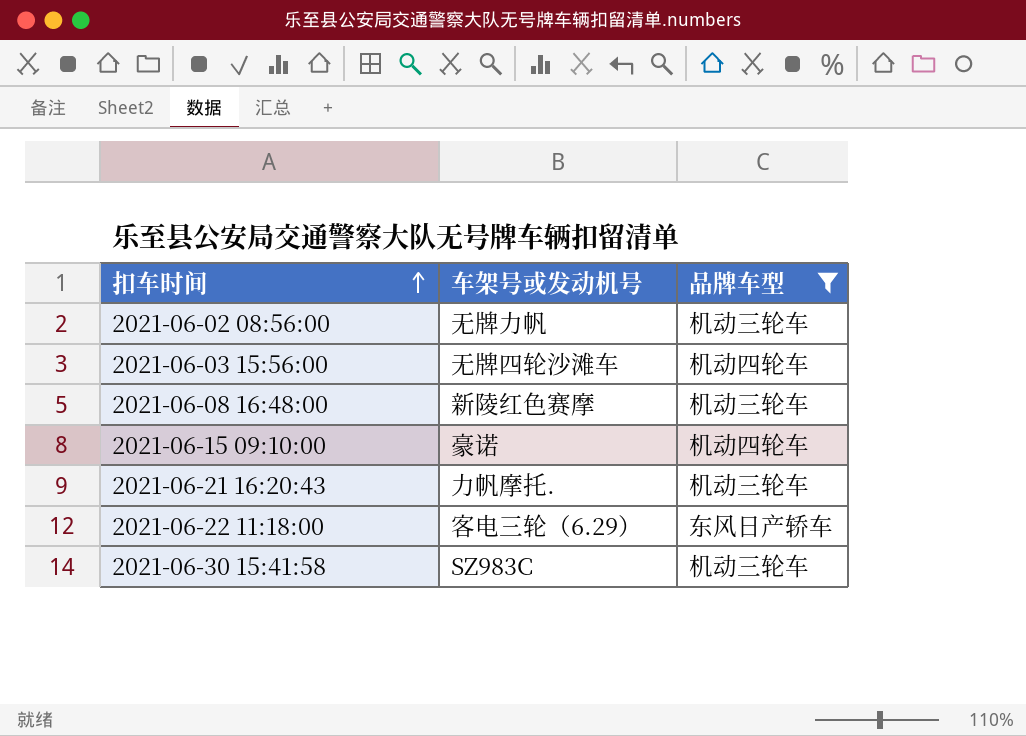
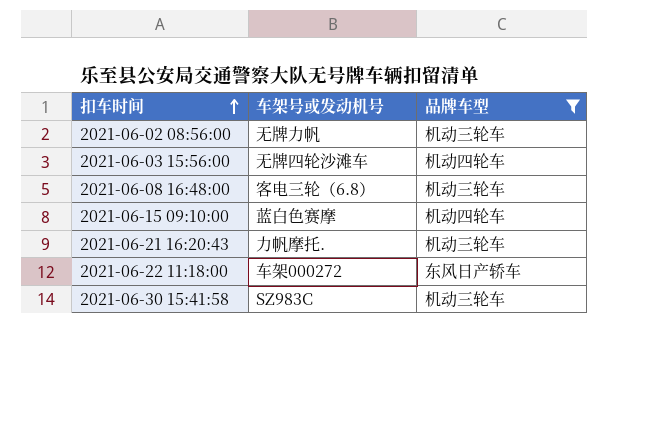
2021-06-08 16:48:00 | 车架号或发动机号: 新陵红色赛摩 -> 客电三轮（6.8）
2021-06-15 09:10:00 | 车架号或发动机号: 豪诺 -> 蓝白色赛摩
2021-06-22 11:18:00 | 车架号或发动机号: 客电三轮（6.29） -> 车架000272

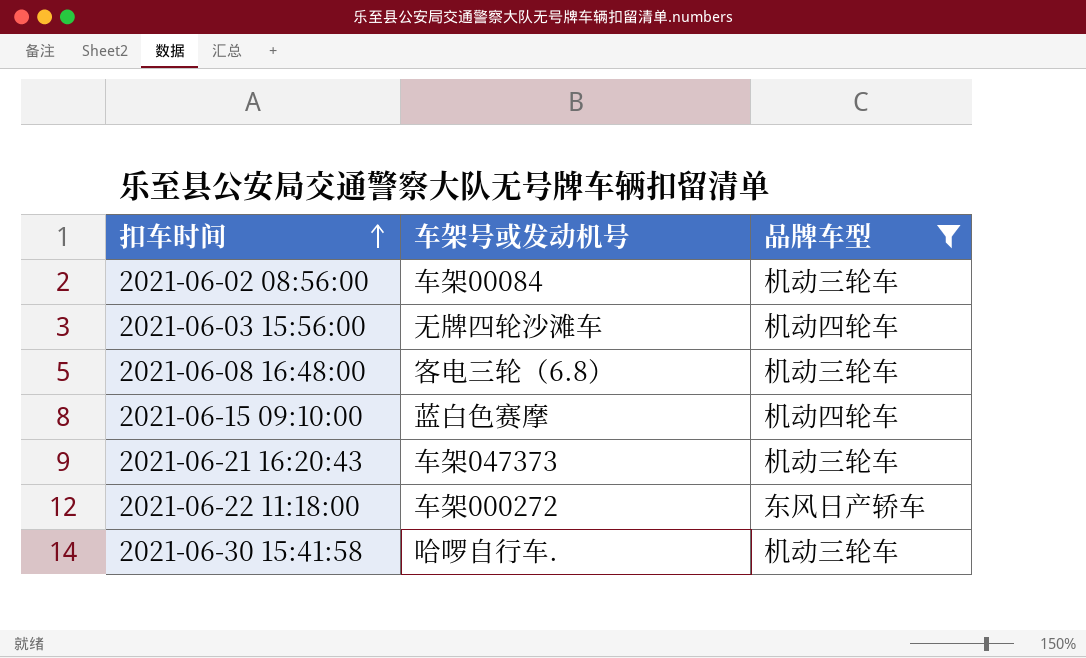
2021-06-02 08:56:00 | 车架号或发动机号: 无牌力帆 -> 车架00084
2021-06-21 16:20:43 | 车架号或发动机号: 力帆摩托. -> 车架047373
2021-06-30 15:41:58 | 车架号或发动机号: SZ983C -> 哈啰自行车.

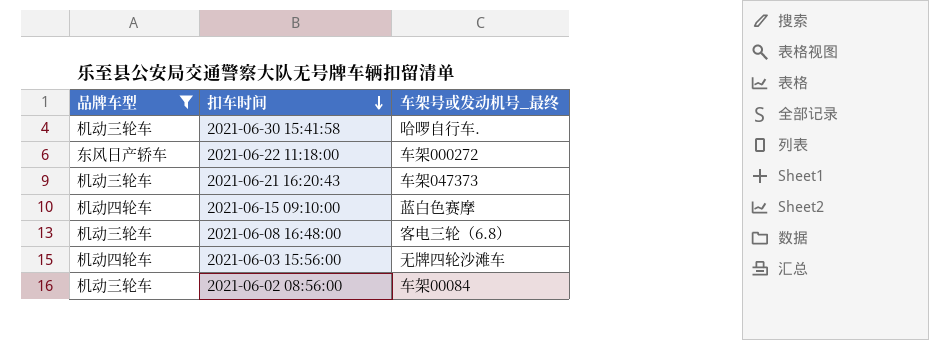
row order: 扣车时间 ascending -> 扣车时间 descending
column 品牌车型 | position: 3 -> 1
column name: 车架号或发动机号 -> 车架号或发动机号_最终

